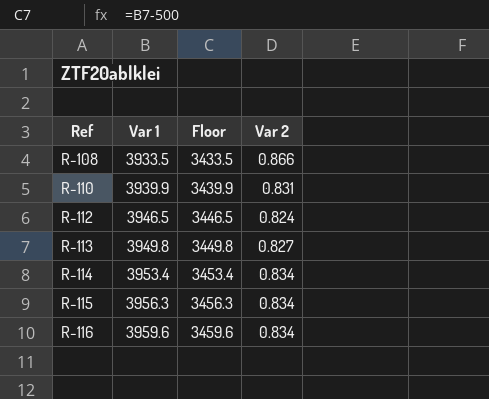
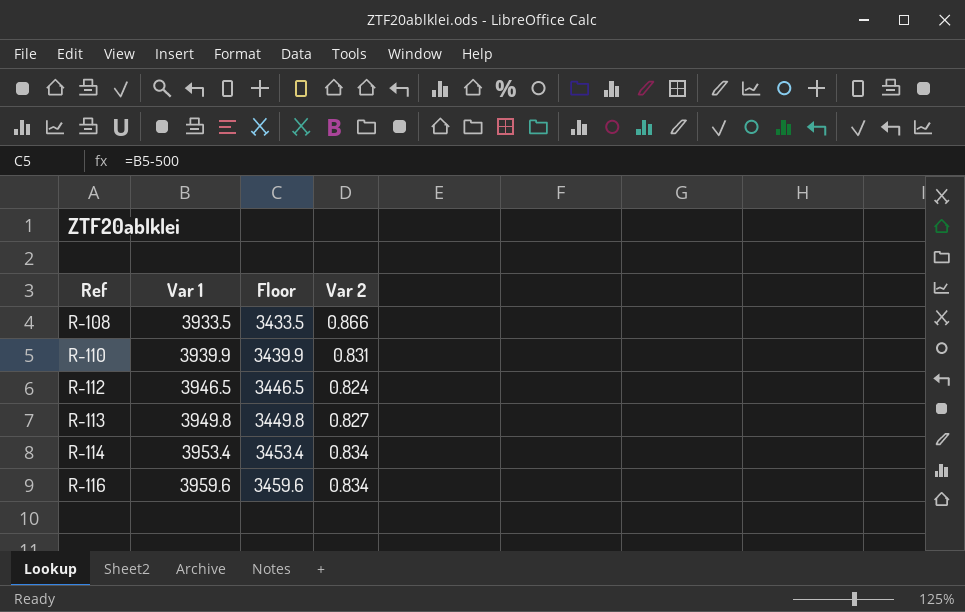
row R-115: 3956.3 | 3456.3 | 0.834 -> none

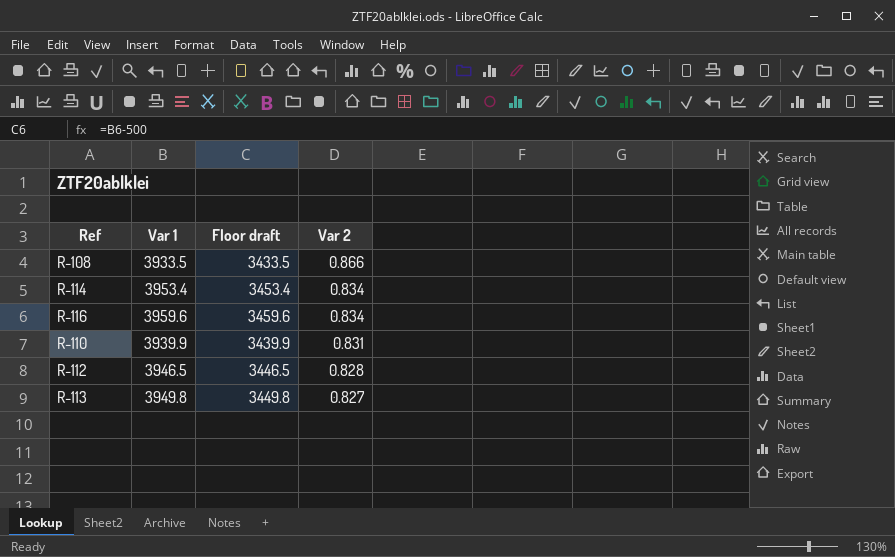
row order: Ref ascending -> Var 2 descending
column name: Floor -> Floor draft
R-112 | Var 2: 0.824 -> 0.828

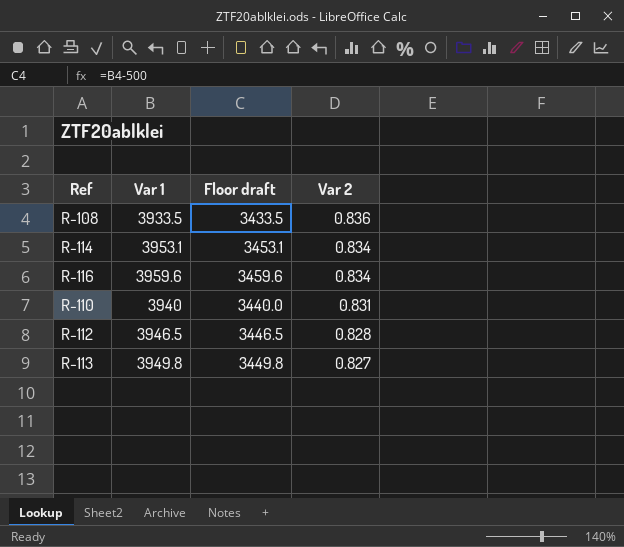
R-108 | Var 2: 0.866 -> 0.836
R-114 | Var 1: 3953.4 -> 3953.1
R-114 | Floor draft: 3453.4 -> 3453.1
R-110 | Var 1: 3939.9 -> 3940
R-110 | Floor draft: 3439.9 -> 3440.0

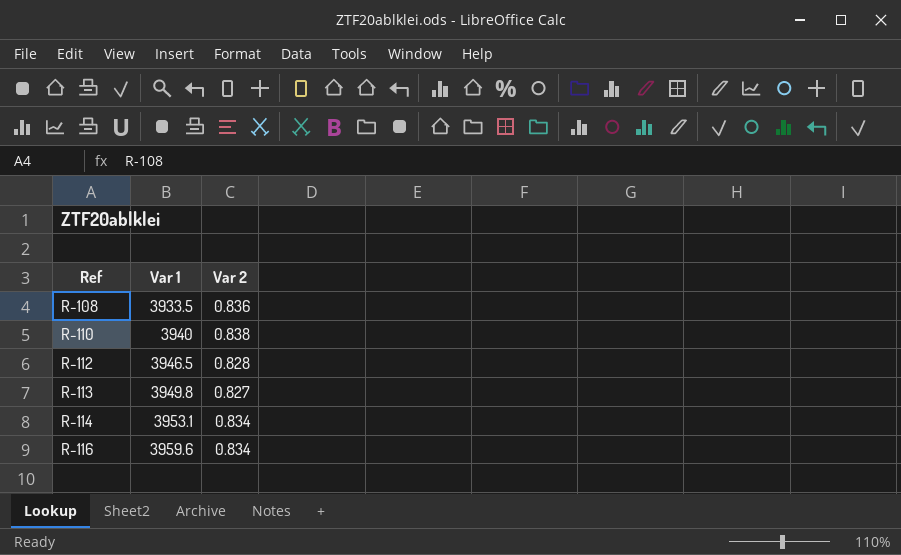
row order: Var 2 descending -> Ref ascending
column Floor draft | formula: [Var 1] - 500 -> none
R-110 | Var 2: 0.831 -> 0.838

